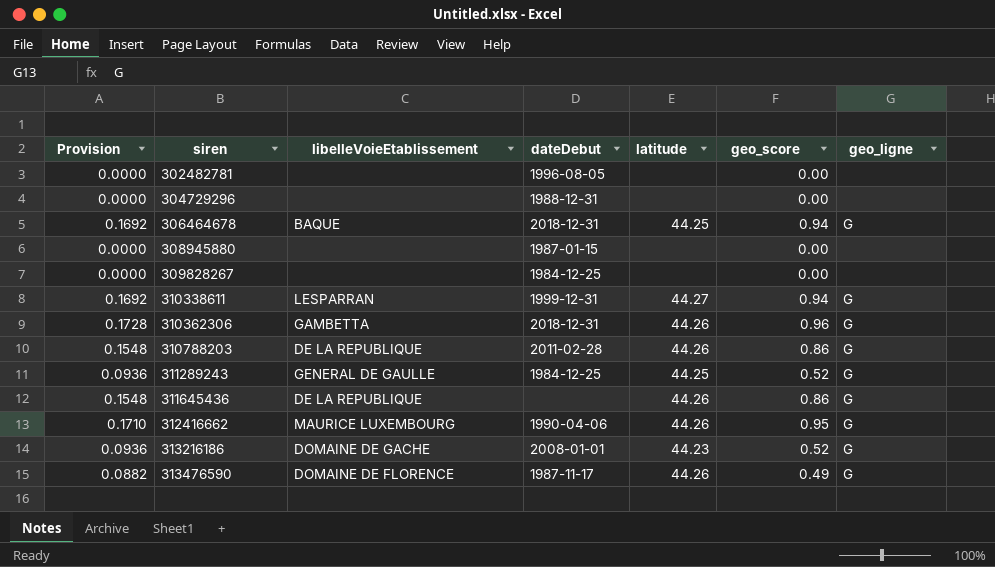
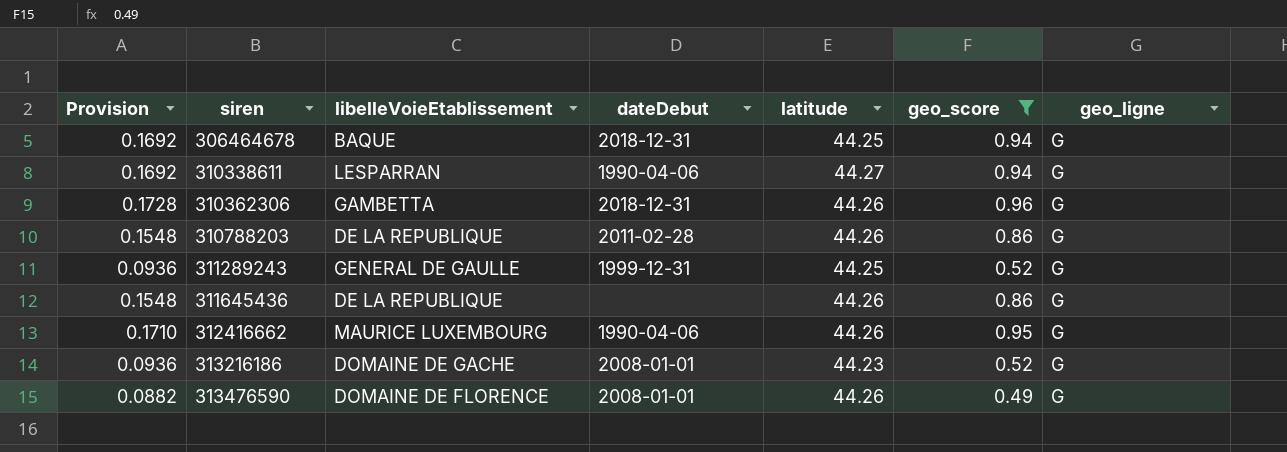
filter: none -> geo_score != 0.00
310338611 | dateDebut: 1999-12-31 -> 1990-04-06
311289243 | dateDebut: 1984-12-25 -> 1999-12-31
313476590 | dateDebut: 1987-11-17 -> 2008-01-01

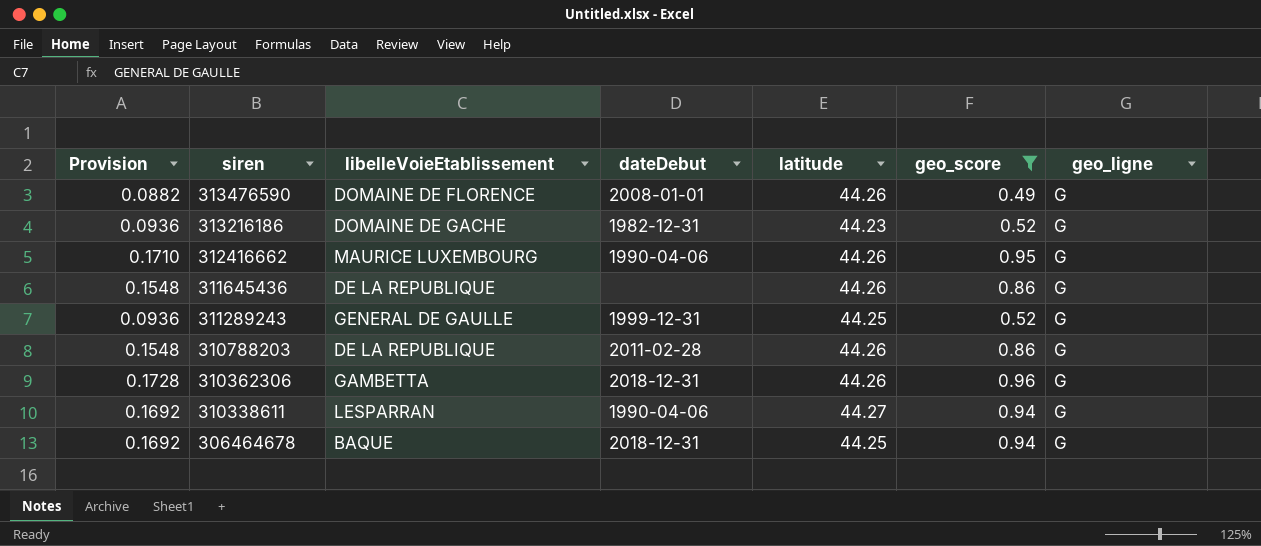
row order: siren ascending -> siren descending
313216186 | dateDebut: 2008-01-01 -> 1982-12-31

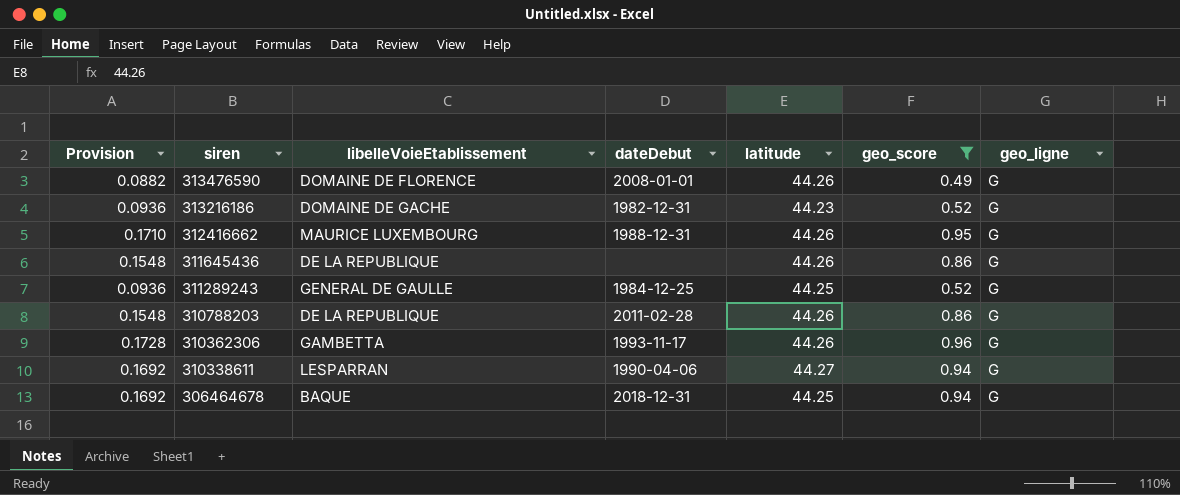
312416662 | dateDebut: 1990-04-06 -> 1988-12-31
311289243 | dateDebut: 1999-12-31 -> 1984-12-25
310362306 | dateDebut: 2018-12-31 -> 1993-11-17

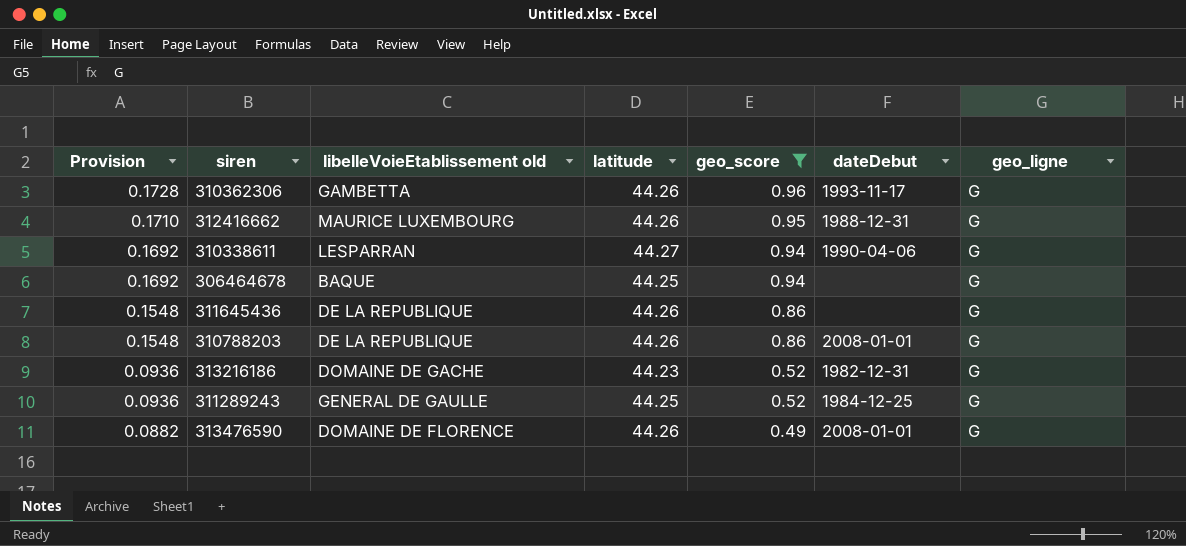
row order: siren descending -> Provision descending
column name: libelleVoieEtablissement -> libelleVoieEtablissement old
column dateDebut | position: 4 -> 6
306464678 | dateDebut: 2018-12-31 -> none
310788203 | dateDebut: 2011-02-28 -> 2008-01-01

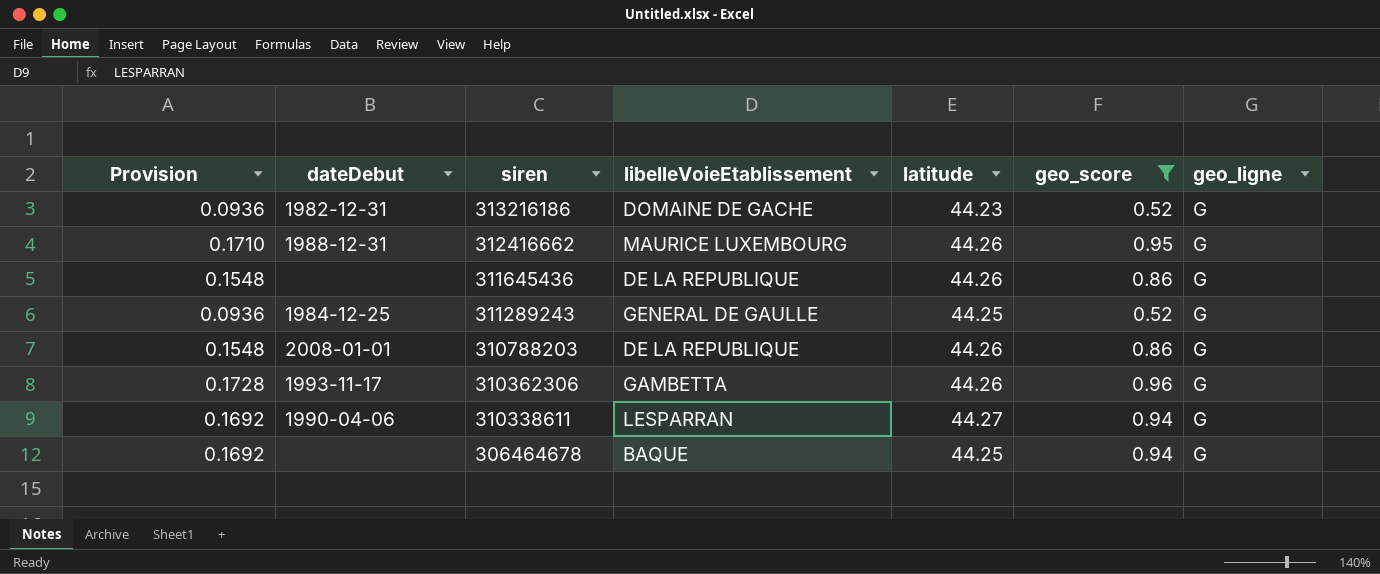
row order: Provision descending -> siren descending
column dateDebut | position: 6 -> 2
column name: libelleVoieEtablissement old -> libelleVoieEtablissement
row 313476590: 0.0882 | DOMAINE DE FLORENCE | 44.26 | 0.49 | 2008-01-01 | G -> none

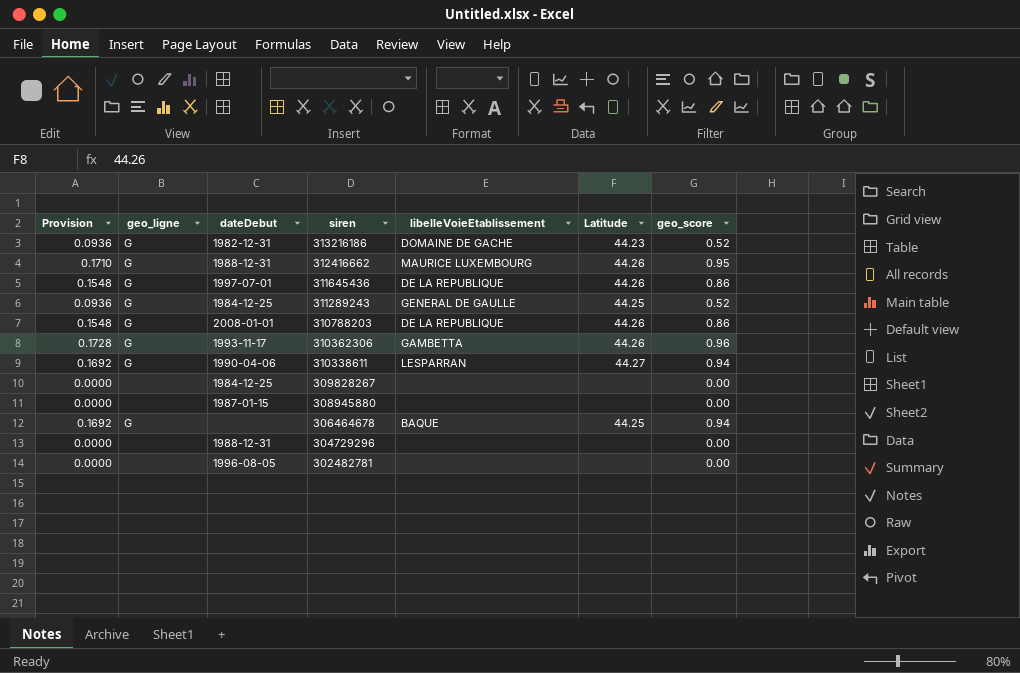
filter: geo_score != 0.00 -> none
column geo_ligne | position: 7 -> 2
column name: latitude -> Latitude
311645436 | dateDebut: none -> 1997-07-01

